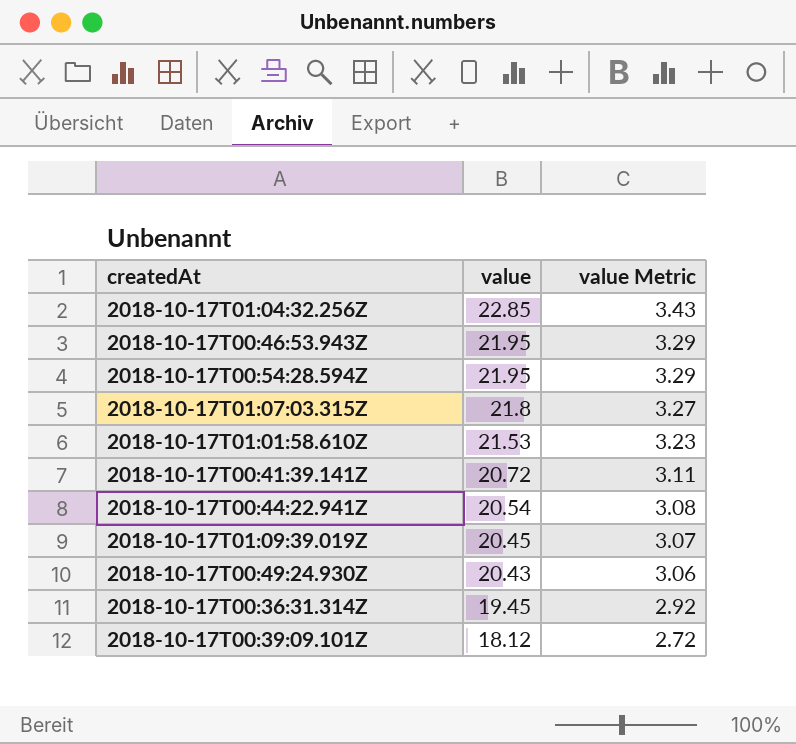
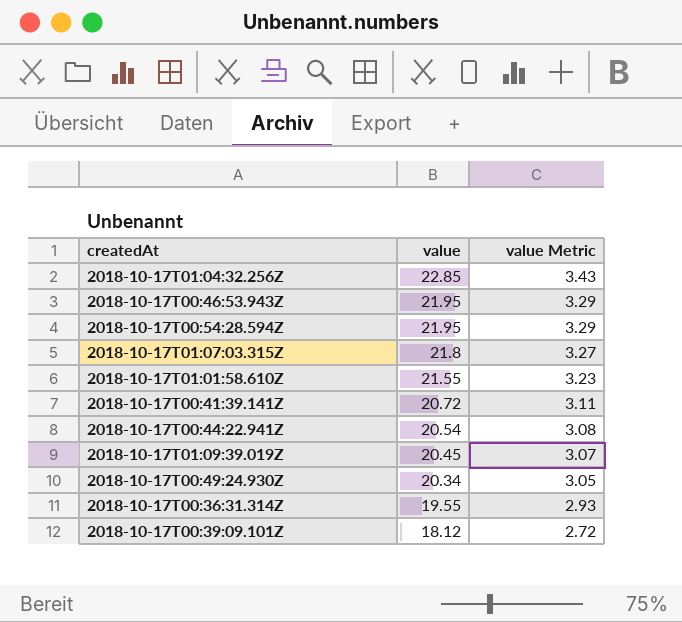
2018-10-17T01:01:58.610Z | value: 21.53 -> 21.55
2018-10-17T00:49:24.930Z | value: 20.43 -> 20.34
2018-10-17T00:49:24.930Z | value Metric: 3.06 -> 3.05
2018-10-17T00:36:31.314Z | value: 19.45 -> 19.55
2018-10-17T00:36:31.314Z | value Metric: 2.92 -> 2.93

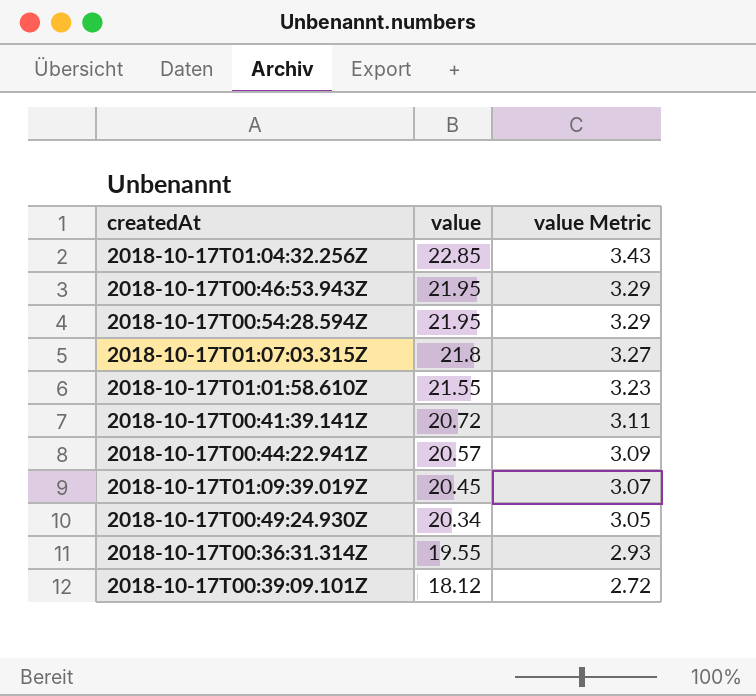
2018-10-17T00:44:22.941Z | value: 20.54 -> 20.57
2018-10-17T00:44:22.941Z | value Metric: 3.08 -> 3.09

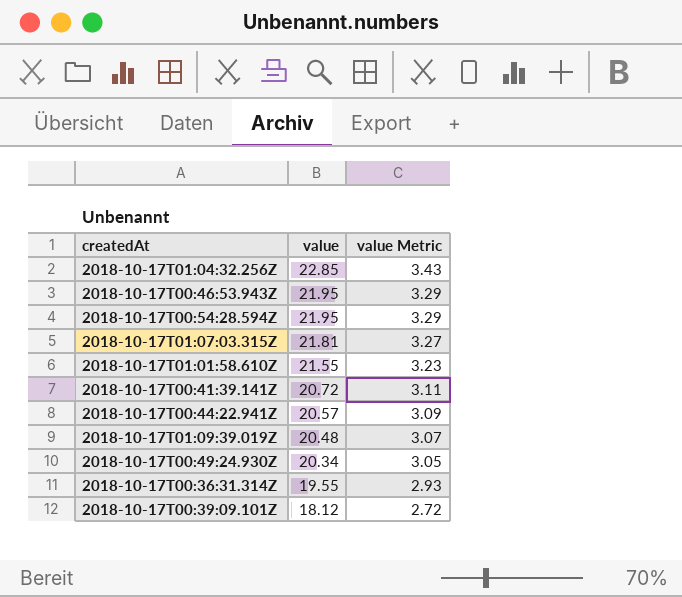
2018-10-17T01:07:03.315Z | value: 21.8 -> 21.81
2018-10-17T01:09:39.019Z | value: 20.45 -> 20.48

